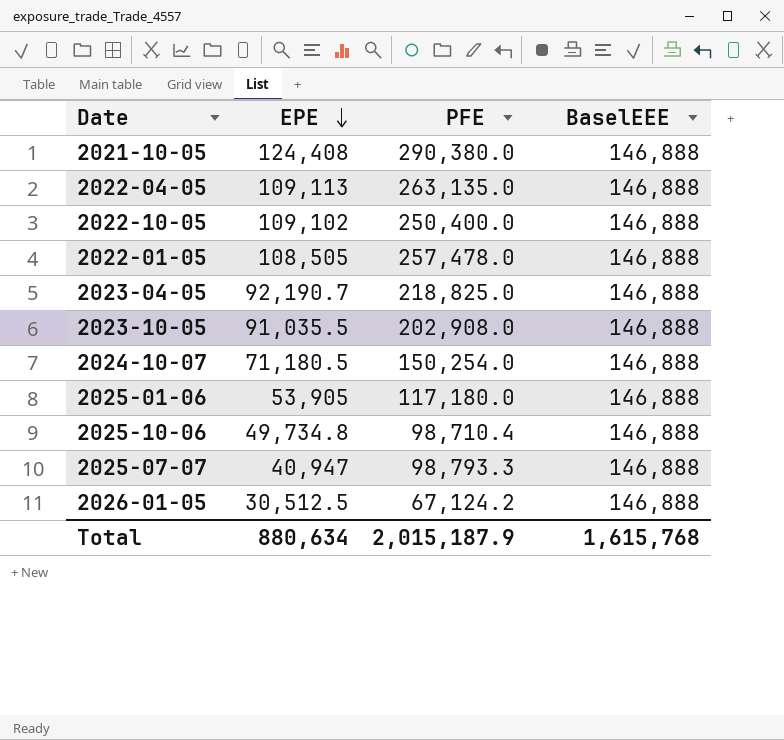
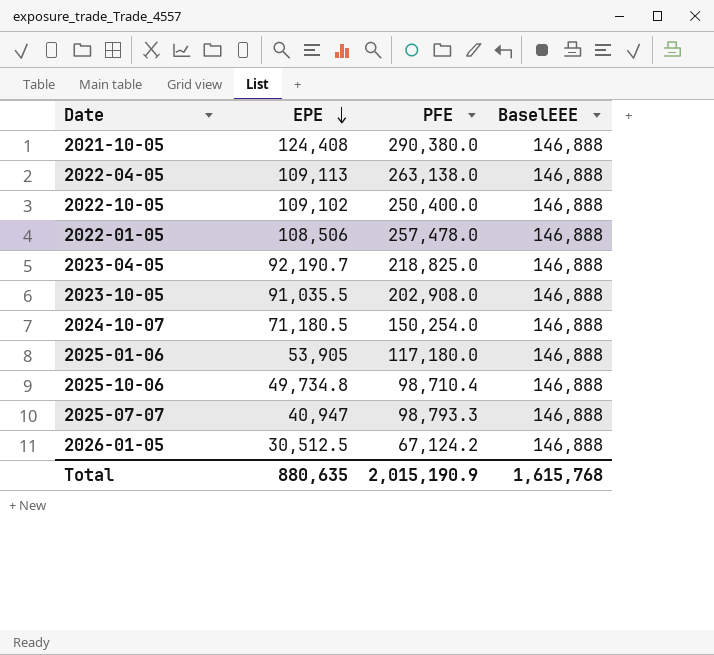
2022-04-05 | PFE: 263,135.0 -> 263,138.0
2022-01-05 | EPE: 108,505 -> 108,506
Total | EPE: 880,634 -> 880,635
Total | PFE: 2,015,187.9 -> 2,015,190.9

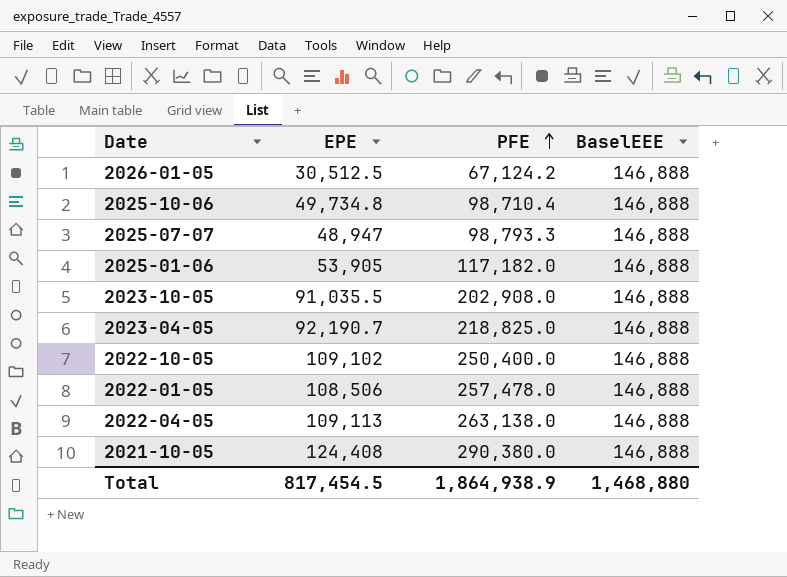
row order: EPE descending -> PFE ascending
row 2024-10-07: 71,180.5 | 150,254.0 | 146,888 -> none
2025-07-07 | EPE: 40,947 -> 48,947
2025-01-06 | PFE: 117,180.0 -> 117,182.0
Total | EPE: 880,635 -> 817,454.5
Total | PFE: 2,015,190.9 -> 1,864,938.9
Total | BaselEEE: 1,615,768 -> 1,468,880

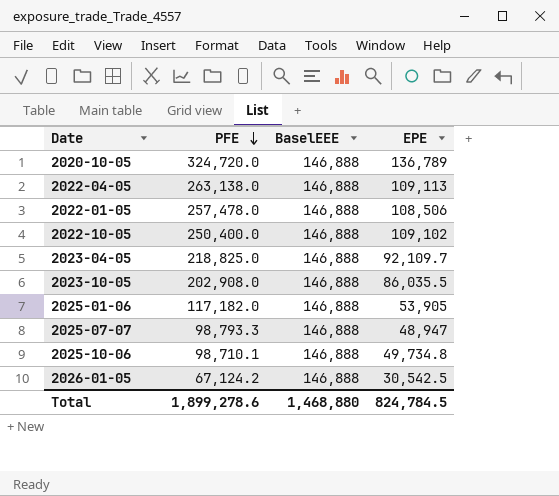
row order: PFE ascending -> PFE descending
column EPE | position: 2 -> 4
row 2021-10-05: 124,408 | 290,380.0 | 146,888 -> none
row 2020-10-05: none -> 324,720.0 | 146,888 | 136,789
2023-04-05 | EPE: 92,190.7 -> 92,109.7
2023-10-05 | EPE: 91,035.5 -> 86,035.5
2025-10-06 | PFE: 98,710.4 -> 98,710.1
2026-01-05 | EPE: 30,512.5 -> 30,542.5
Total | PFE: 1,864,938.9 -> 1,899,278.6
Total | EPE: 817,454.5 -> 824,784.5

